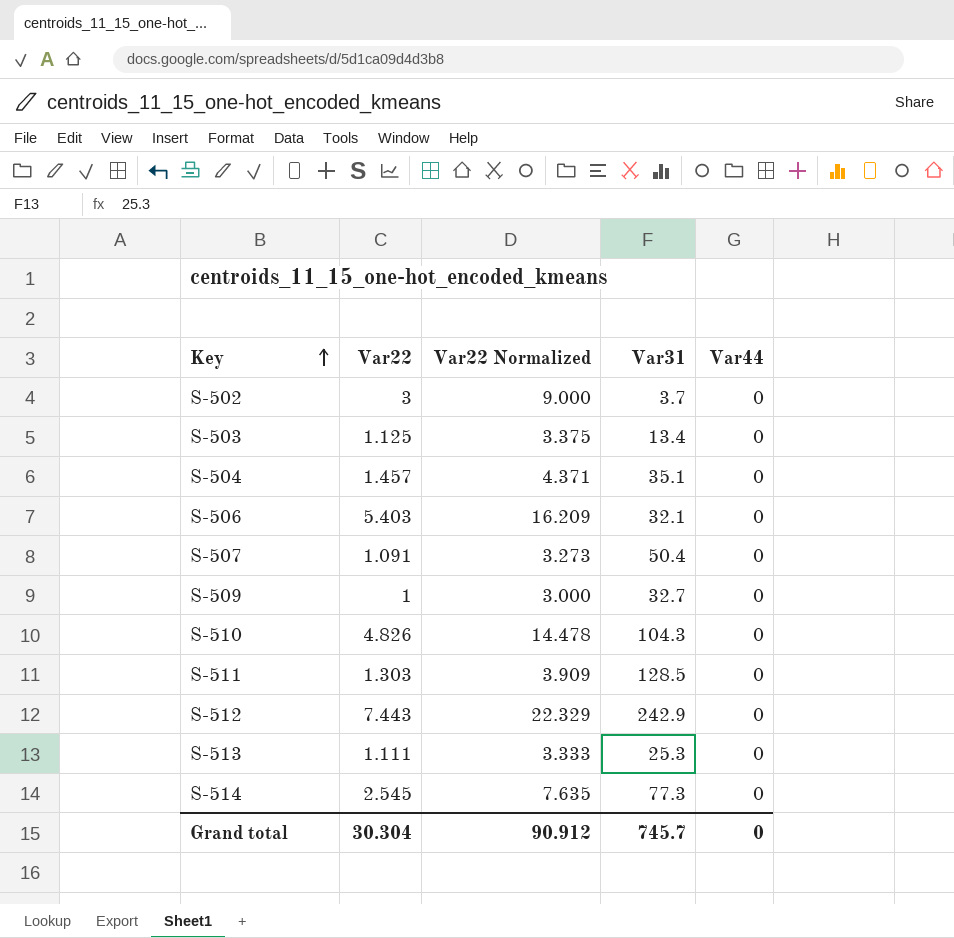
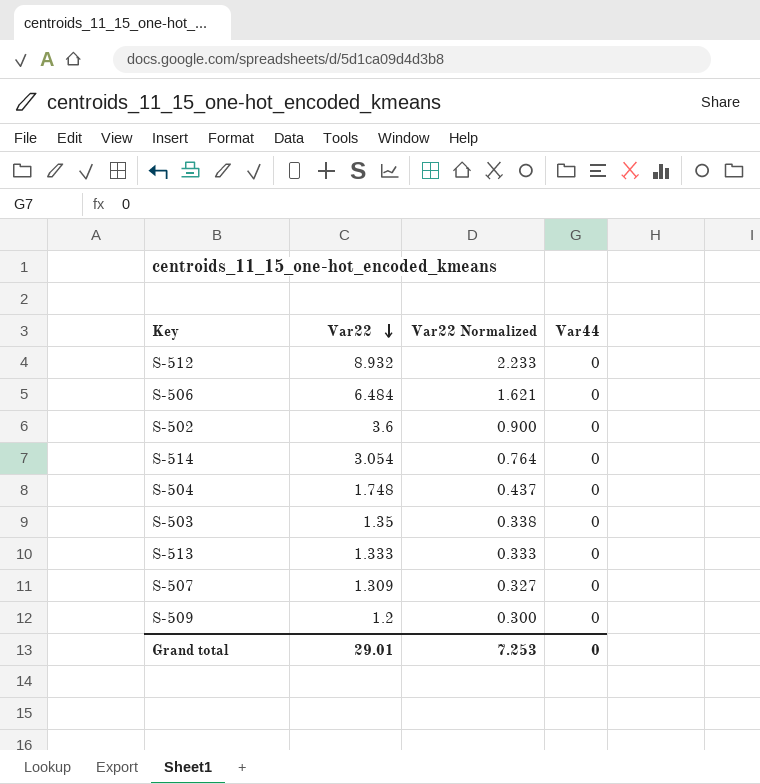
row order: Key ascending -> Var22 descending
column Var31 | position: 4 -> none
column Var22 Normalized | formula: [Var22] * 3 -> [Var22] * 0.25
row S-510: 4.826 | 14.478 | 104.3 | 0 -> none
row S-511: 1.303 | 3.909 | 128.5 | 0 -> none
S-512 | Var22: 7.443 -> 8.932
S-506 | Var22: 5.403 -> 6.484
S-502 | Var22: 3 -> 3.6
S-514 | Var22: 2.545 -> 3.054
S-504 | Var22: 1.457 -> 1.748
S-503 | Var22: 1.125 -> 1.35
S-513 | Var22: 1.111 -> 1.333
S-507 | Var22: 1.091 -> 1.309
S-509 | Var22: 1 -> 1.2
Grand total | Var22: 30.304 -> 29.01
Grand total | Var22 Normalized: 90.912 -> 7.253

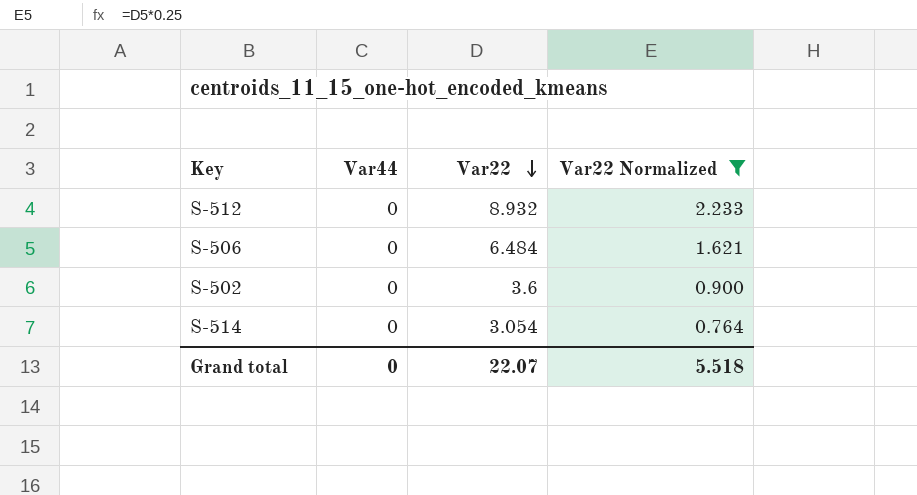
filter: none -> Var22 Normalized >= 0.764
column Var44 | position: 4 -> 2
Grand total | Var22: 29.01 -> 22.07
Grand total | Var22 Normalized: 7.253 -> 5.518

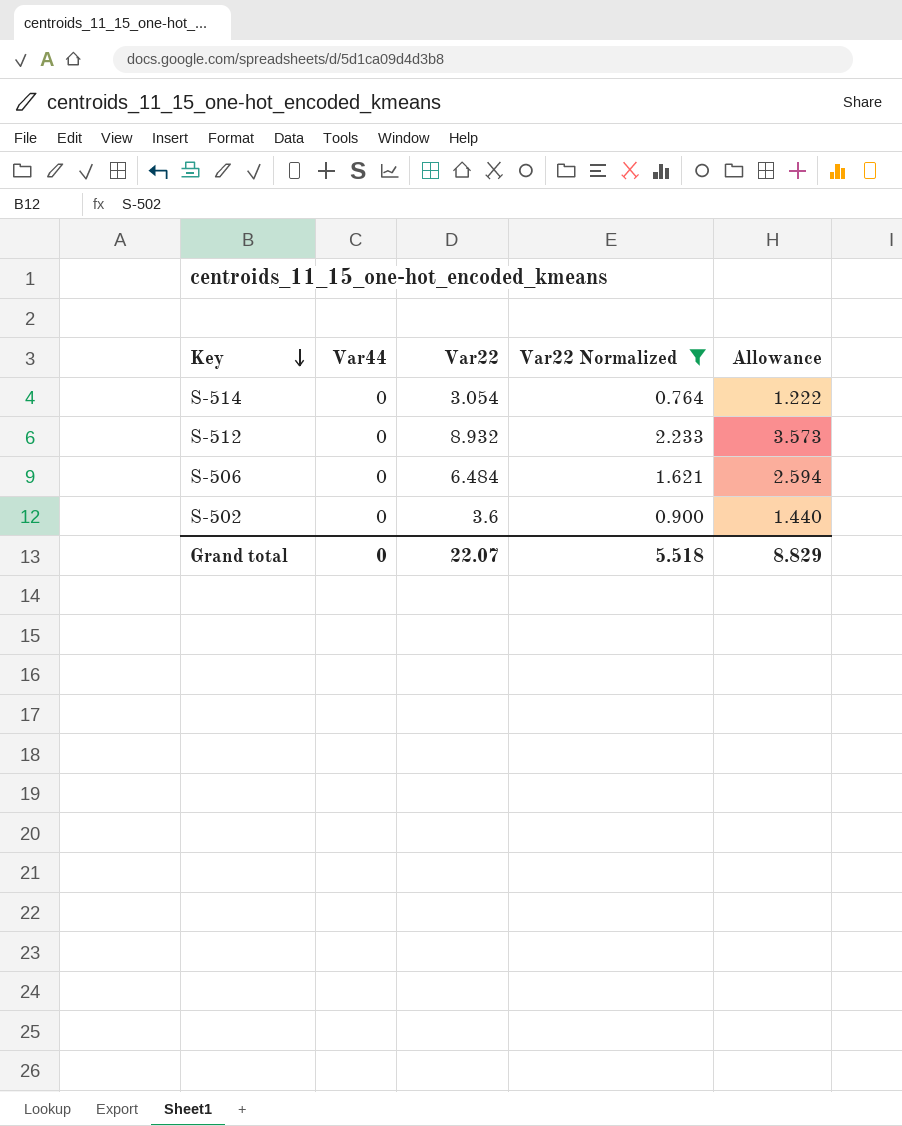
row order: Var22 descending -> Key descending
column Allowance | formula: none -> [Var22] * 0.4

